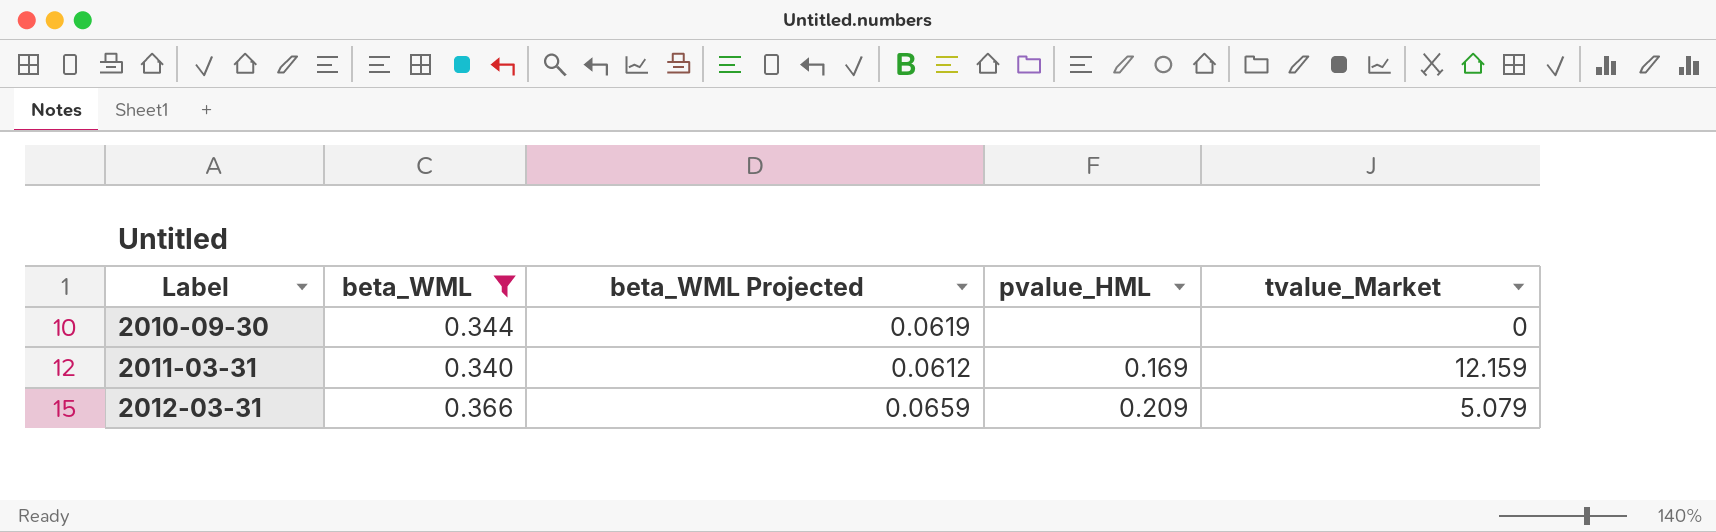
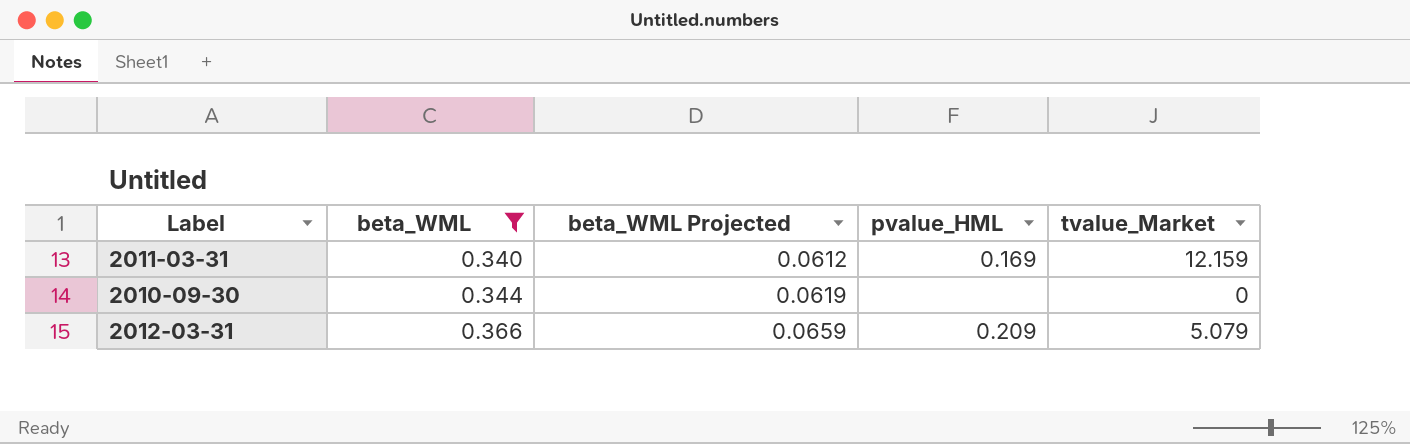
row order: Label ascending -> beta_WML ascending

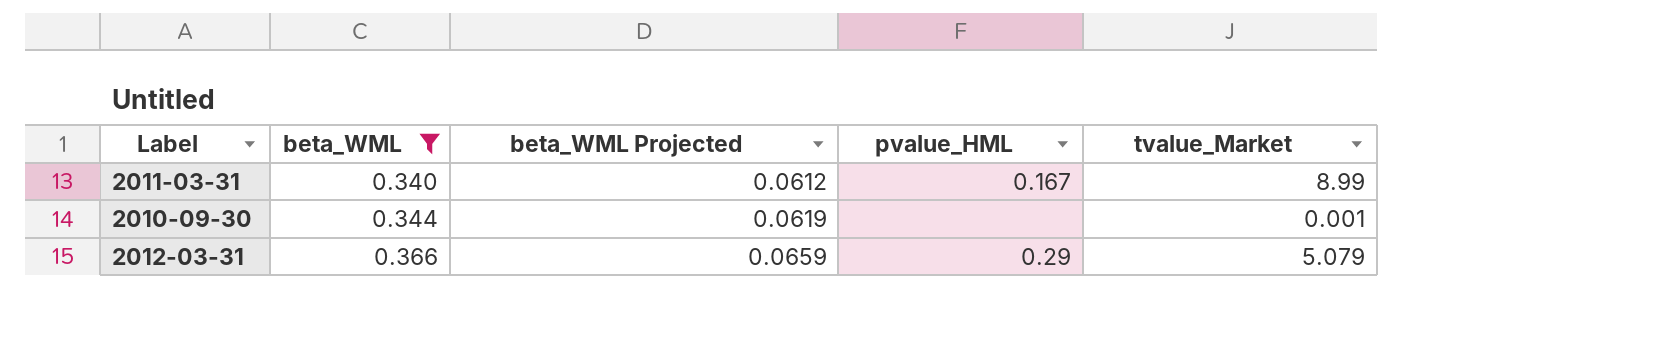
2011-03-31 | pvalue_HML: 0.169 -> 0.167
2011-03-31 | tvalue_Market: 12.159 -> 8.99
2010-09-30 | tvalue_Market: 0 -> 0.001
2012-03-31 | pvalue_HML: 0.209 -> 0.29

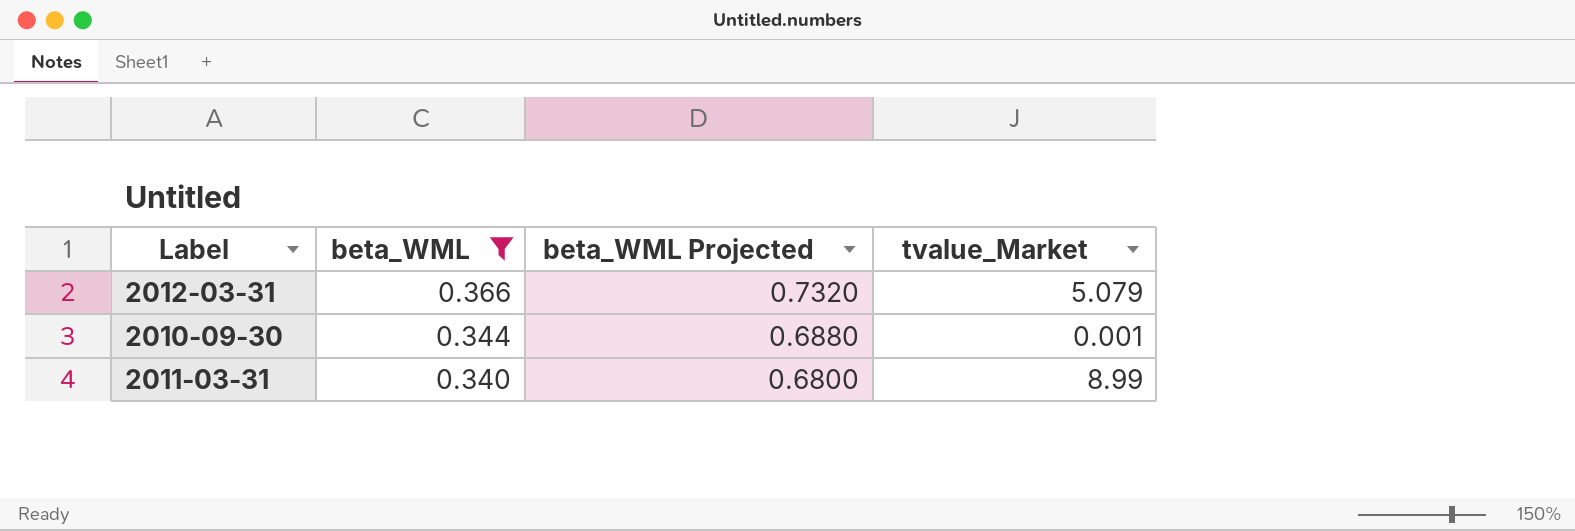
row order: beta_WML ascending -> beta_WML descending
column pvalue_HML | position: 4 -> none
column beta_WML Projected | formula: [beta_WML] * 0.18 -> [beta_WML] * 2

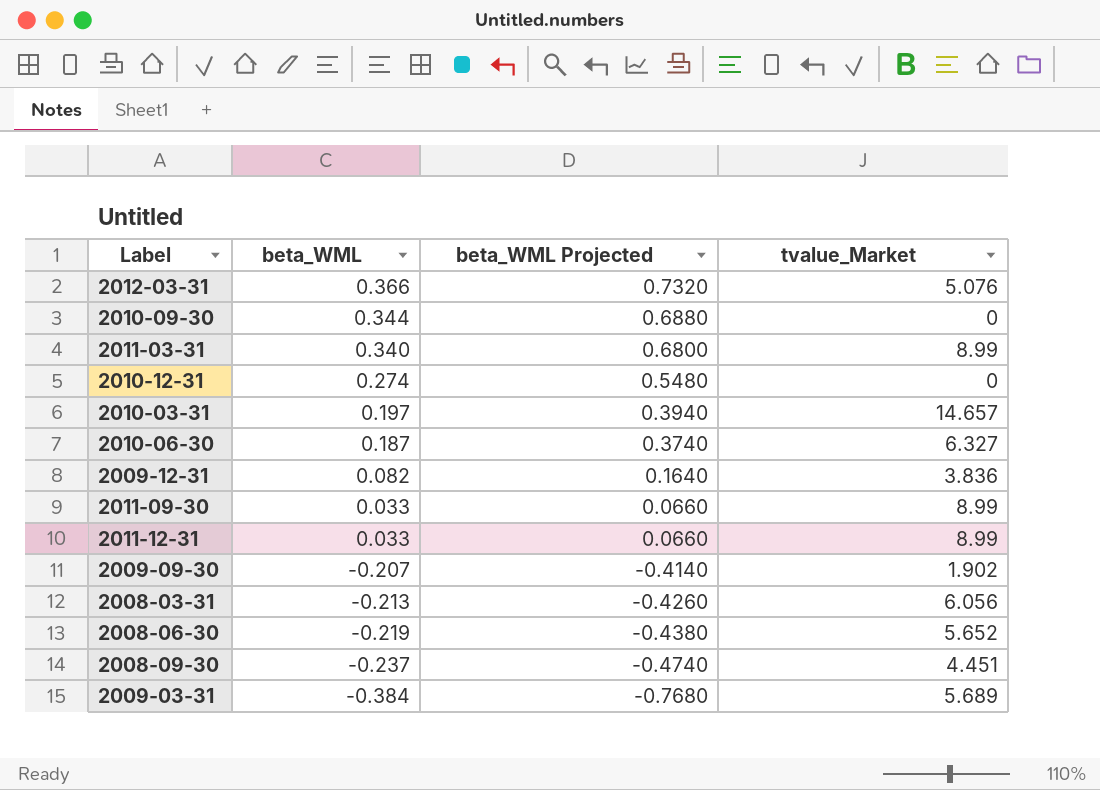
filter: beta_WML >= 0.340 -> none
2012-03-31 | tvalue_Market: 5.079 -> 5.076
2010-09-30 | tvalue_Market: 0.001 -> 0

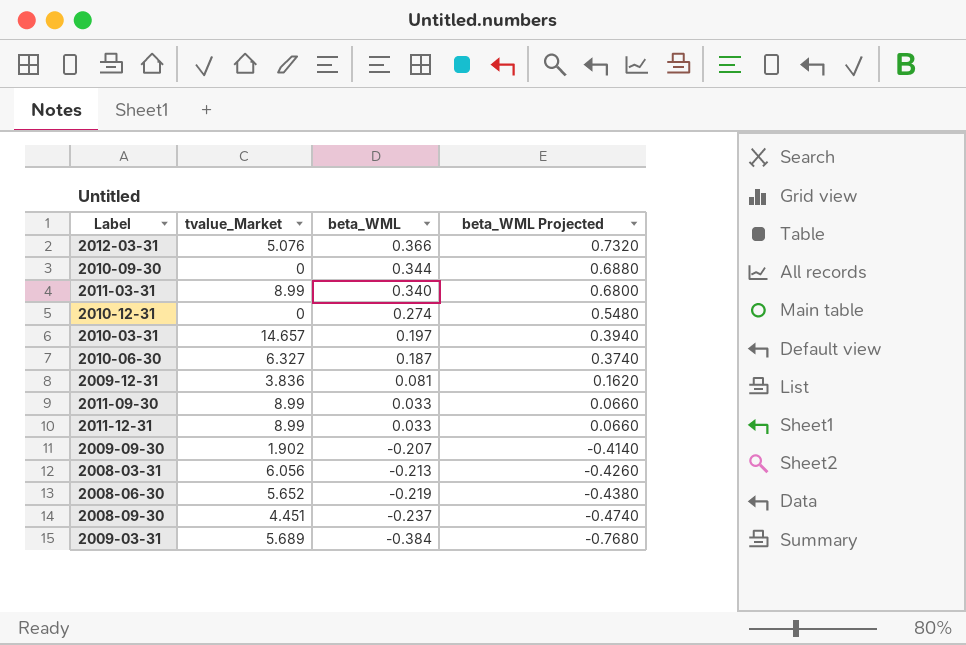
column tvalue_Market | position: 4 -> 2
2009-12-31 | beta_WML: 0.082 -> 0.081
2009-12-31 | beta_WML Projected: 0.1640 -> 0.1620

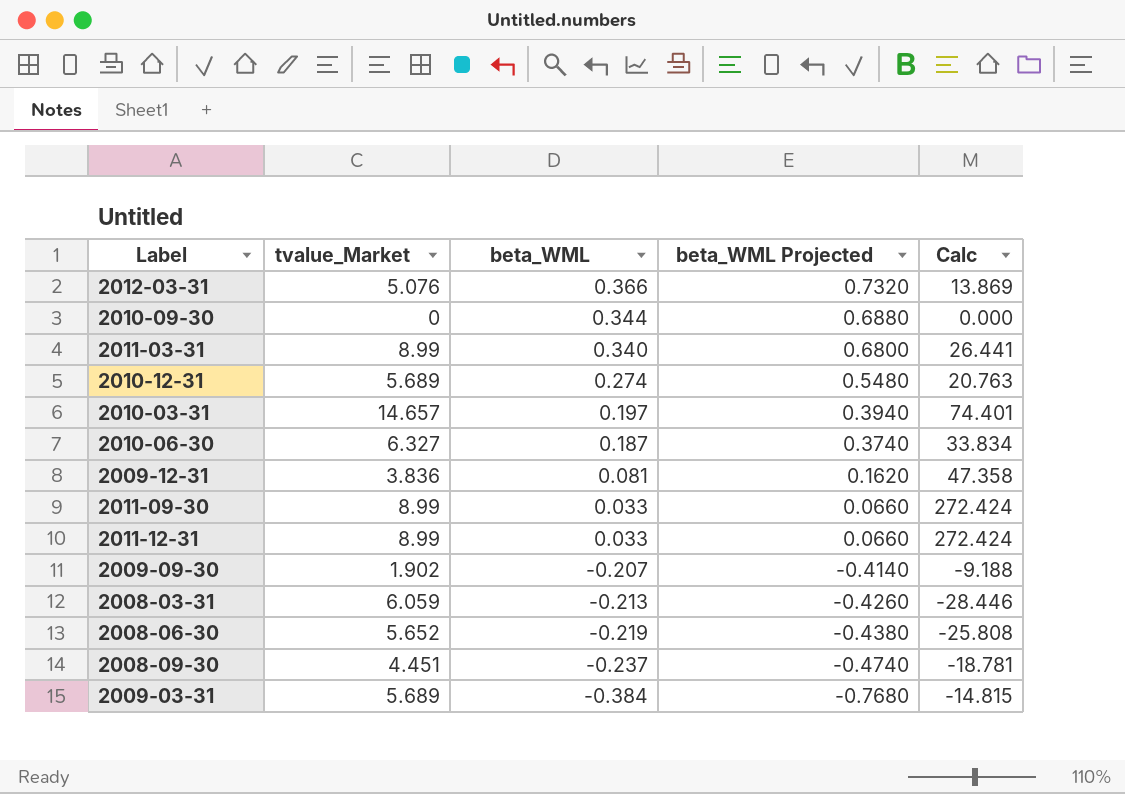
column Calc | formula: none -> [tvalue_Market] / [beta_WML]
2010-12-31 | tvalue_Market: 0 -> 5.689
2008-03-31 | tvalue_Market: 6.056 -> 6.059

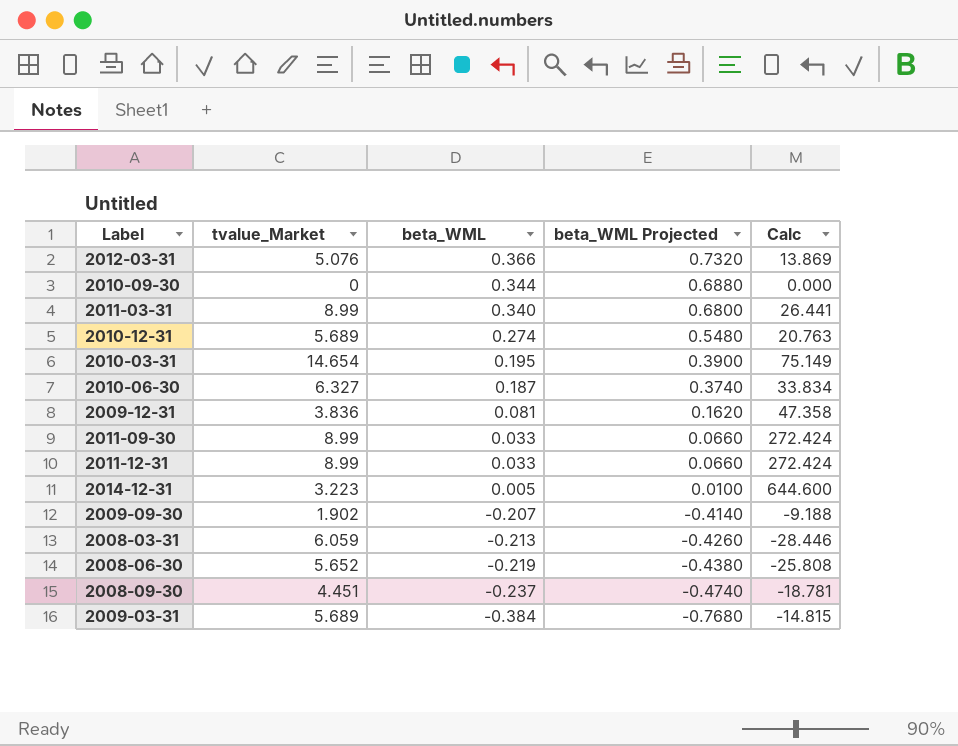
2010-03-31 | tvalue_Market: 14.657 -> 14.654
2010-03-31 | beta_WML: 0.197 -> 0.195
2010-03-31 | beta_WML Projected: 0.3940 -> 0.3900
2010-03-31 | Calc: 74.401 -> 75.149
row 2014-12-31: none -> 3.223 | 0.005 | 0.0100 | 644.600

